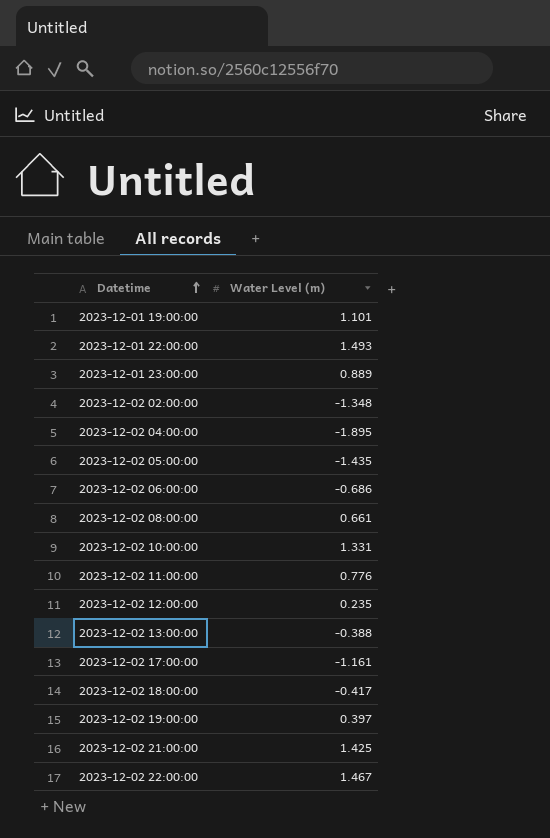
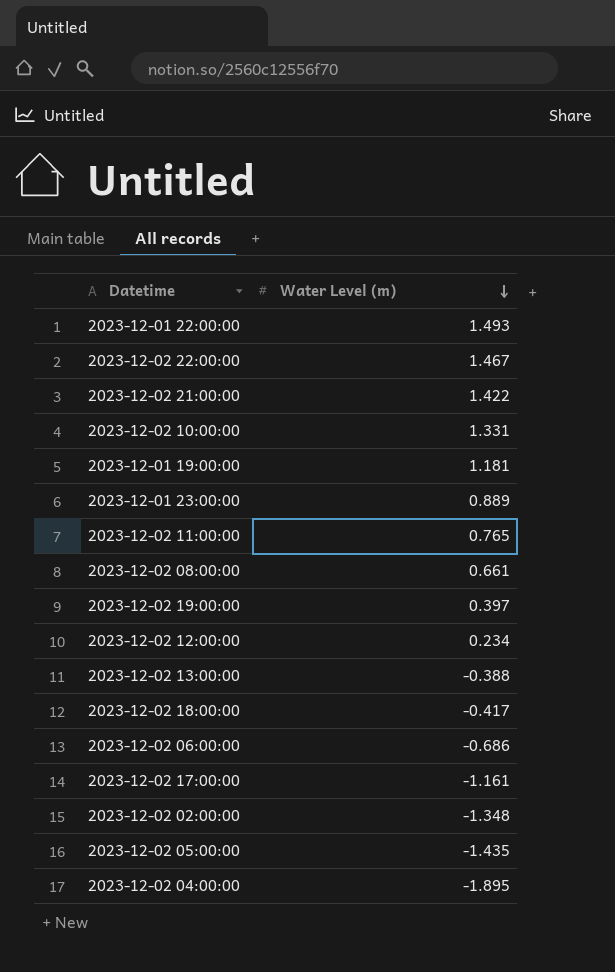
row order: Datetime ascending -> Water Level (m) descending
2023-12-02 21:00:00 | Water Level (m): 1.425 -> 1.422
2023-12-01 19:00:00 | Water Level (m): 1.101 -> 1.181
2023-12-02 11:00:00 | Water Level (m): 0.776 -> 0.765
2023-12-02 12:00:00 | Water Level (m): 0.235 -> 0.234

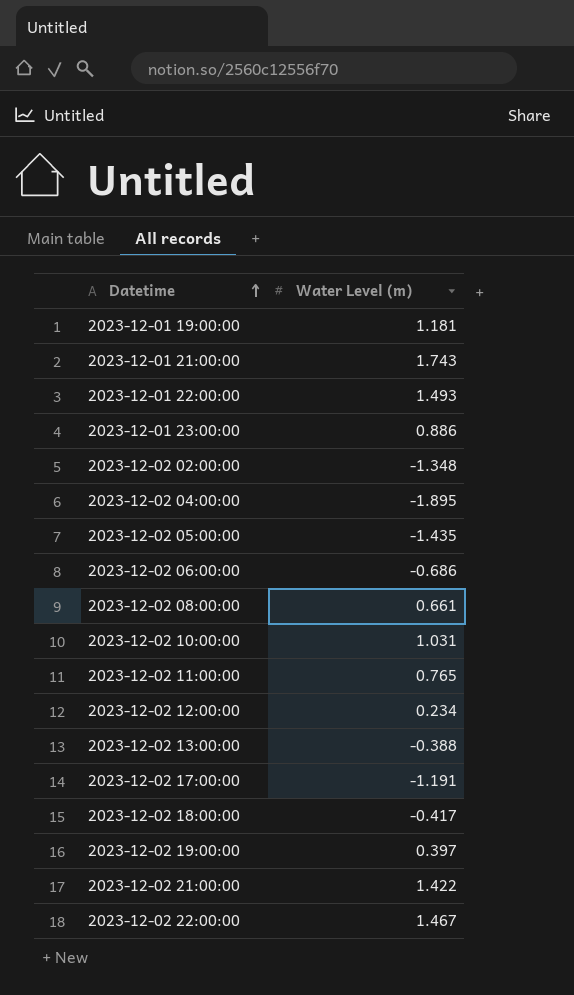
row order: Water Level (m) descending -> Datetime ascending
row 2023-12-01 21:00:00: none -> 1.743
2023-12-01 23:00:00 | Water Level (m): 0.889 -> 0.886
2023-12-02 10:00:00 | Water Level (m): 1.331 -> 1.031
2023-12-02 17:00:00 | Water Level (m): -1.161 -> -1.191

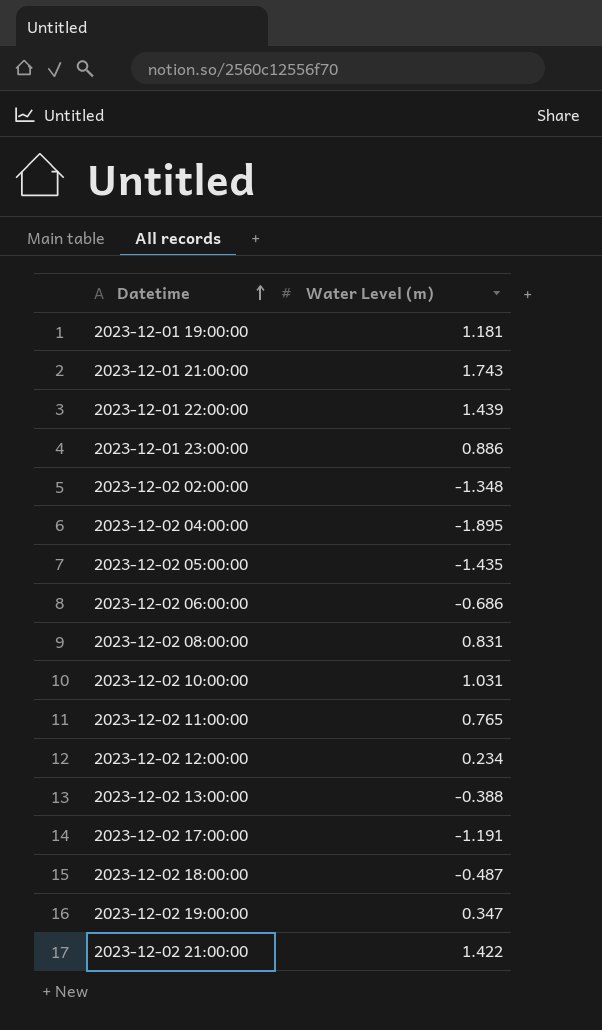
row 2023-12-02 22:00:00: 1.467 -> none
2023-12-01 22:00:00 | Water Level (m): 1.493 -> 1.439
2023-12-02 08:00:00 | Water Level (m): 0.661 -> 0.831
2023-12-02 18:00:00 | Water Level (m): -0.417 -> -0.487
2023-12-02 19:00:00 | Water Level (m): 0.397 -> 0.347

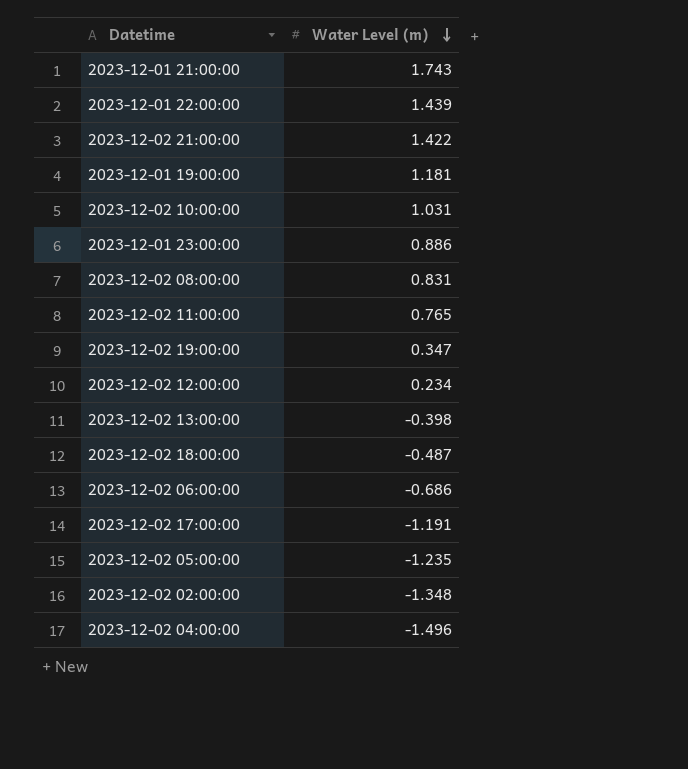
row order: Datetime ascending -> Water Level (m) descending
2023-12-02 13:00:00 | Water Level (m): -0.388 -> -0.398
2023-12-02 05:00:00 | Water Level (m): -1.435 -> -1.235
2023-12-02 04:00:00 | Water Level (m): -1.895 -> -1.496

